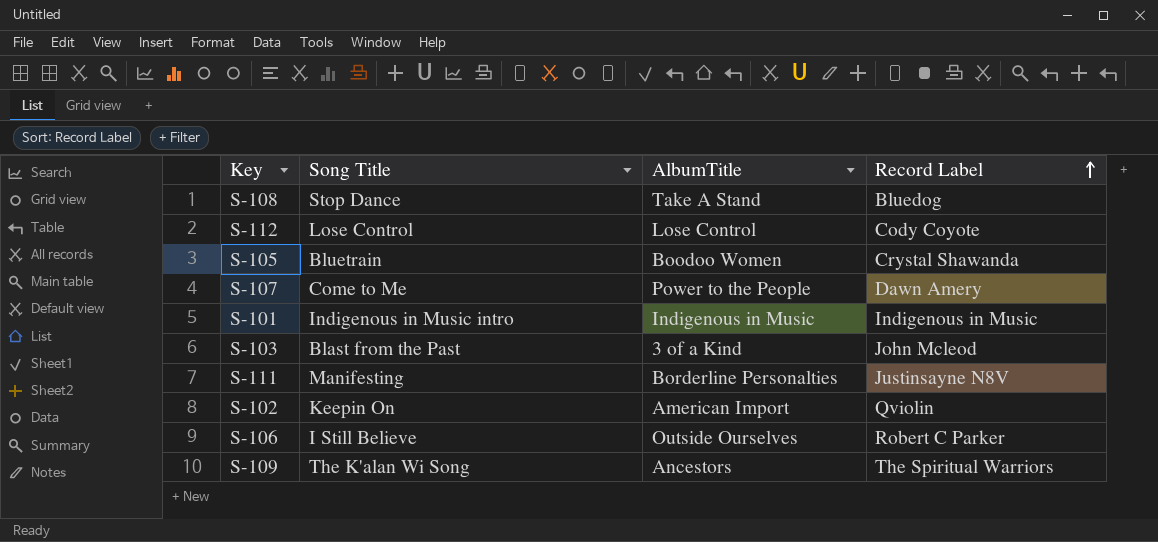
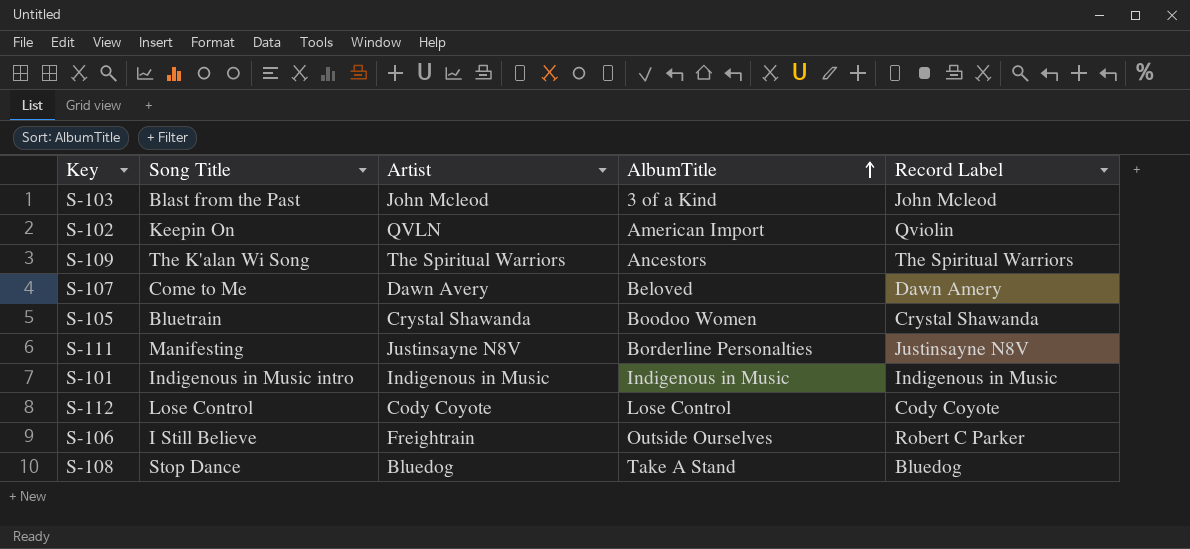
row order: Record Label ascending -> AlbumTitle ascending
column Artist | position: none -> 3
S-107 | AlbumTitle: Power to the People -> Beloved

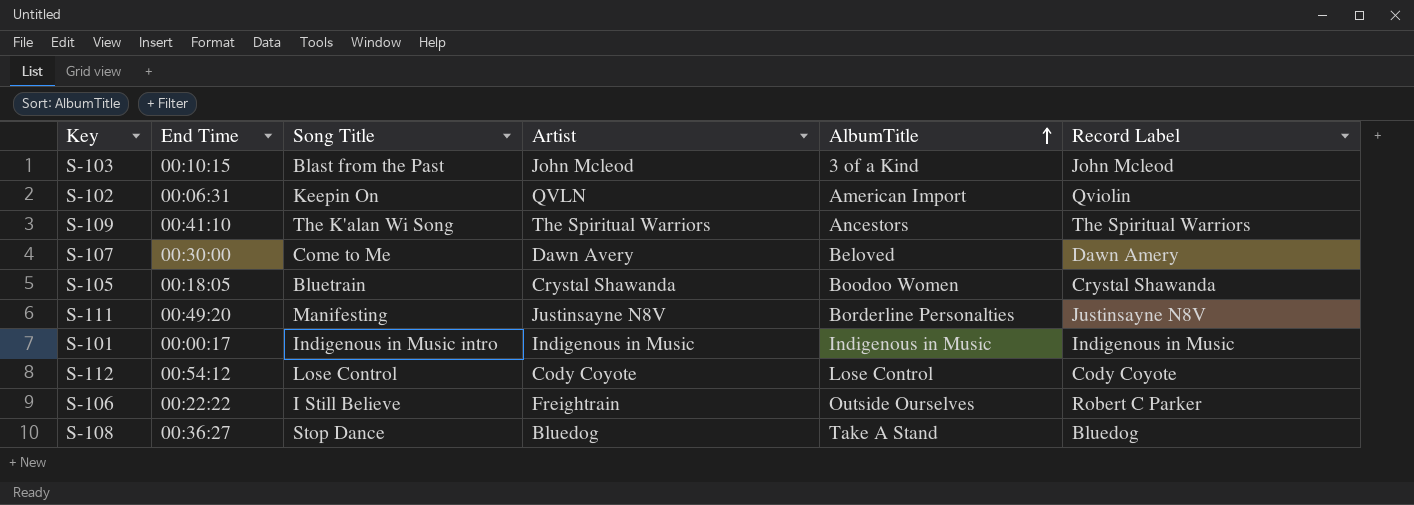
column End Time | position: none -> 2

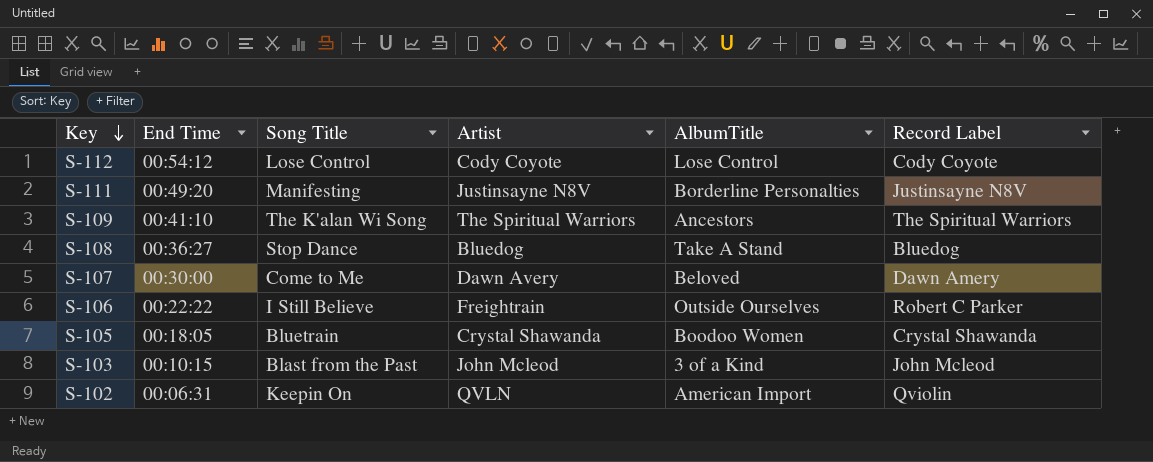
row order: AlbumTitle ascending -> Key descending
row S-101: 00:00:17 | Indigenous in Music intro | Indigenous in Music | Indigenous in Music | Indigenous in Music -> none

